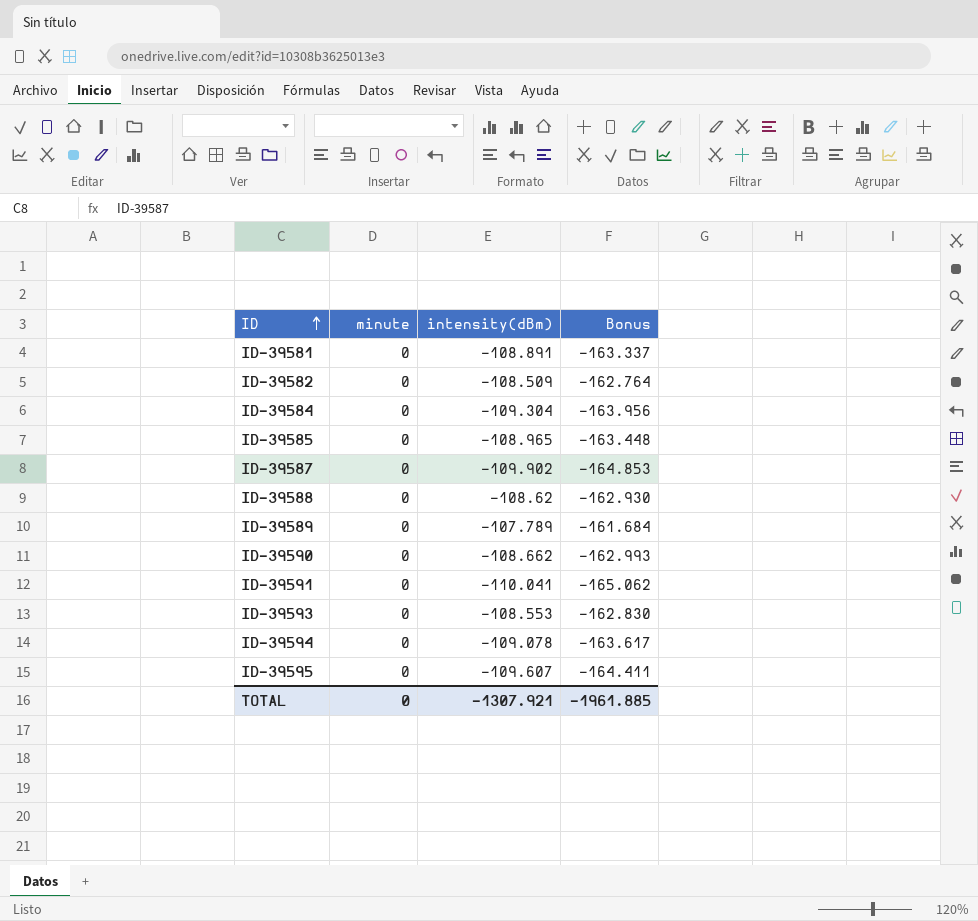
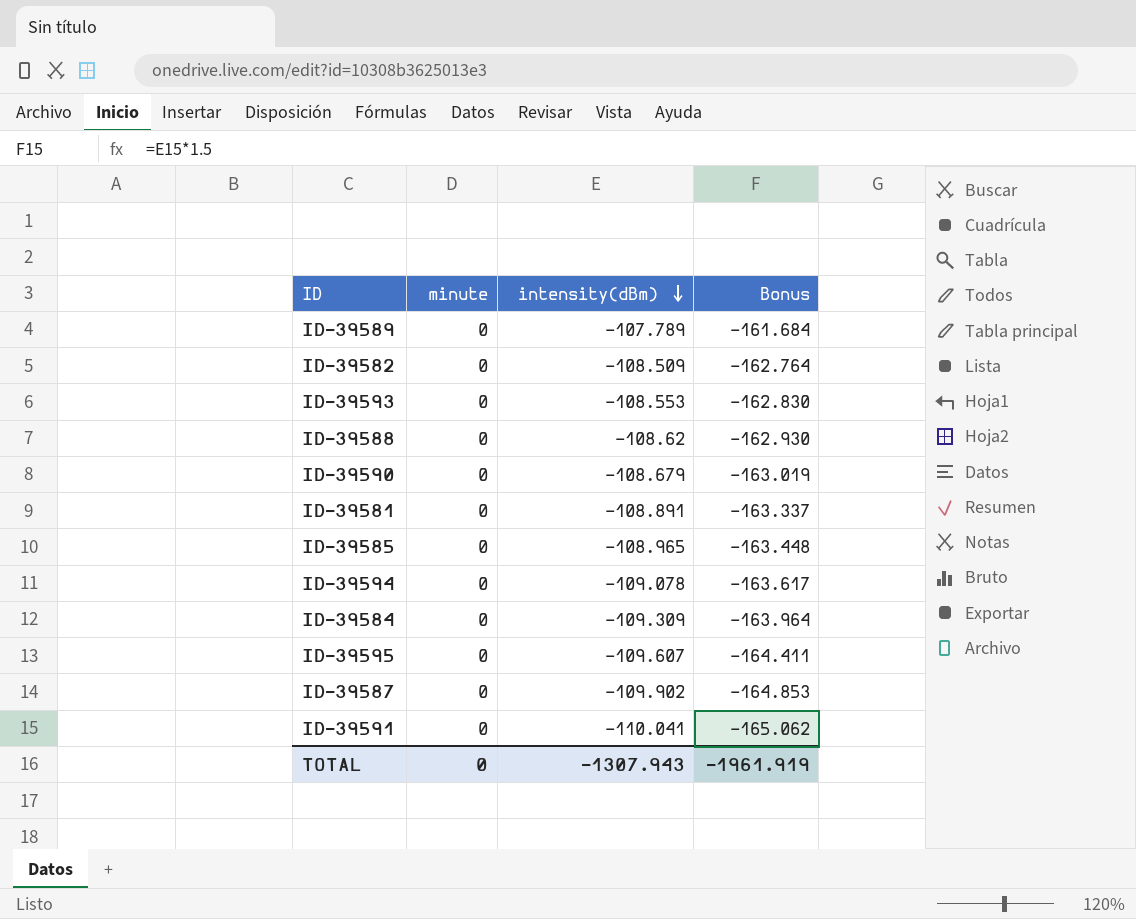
row order: ID ascending -> intensity(dBm) descending
ID-39590 | intensity(dBm): -108.662 -> -108.679
ID-39590 | Bonus: -162.993 -> -163.019
ID-39584 | intensity(dBm): -109.304 -> -109.309
ID-39584 | Bonus: -163.956 -> -163.964
TOTAL | intensity(dBm): -1307.921 -> -1307.943
TOTAL | Bonus: -1961.885 -> -1961.919

